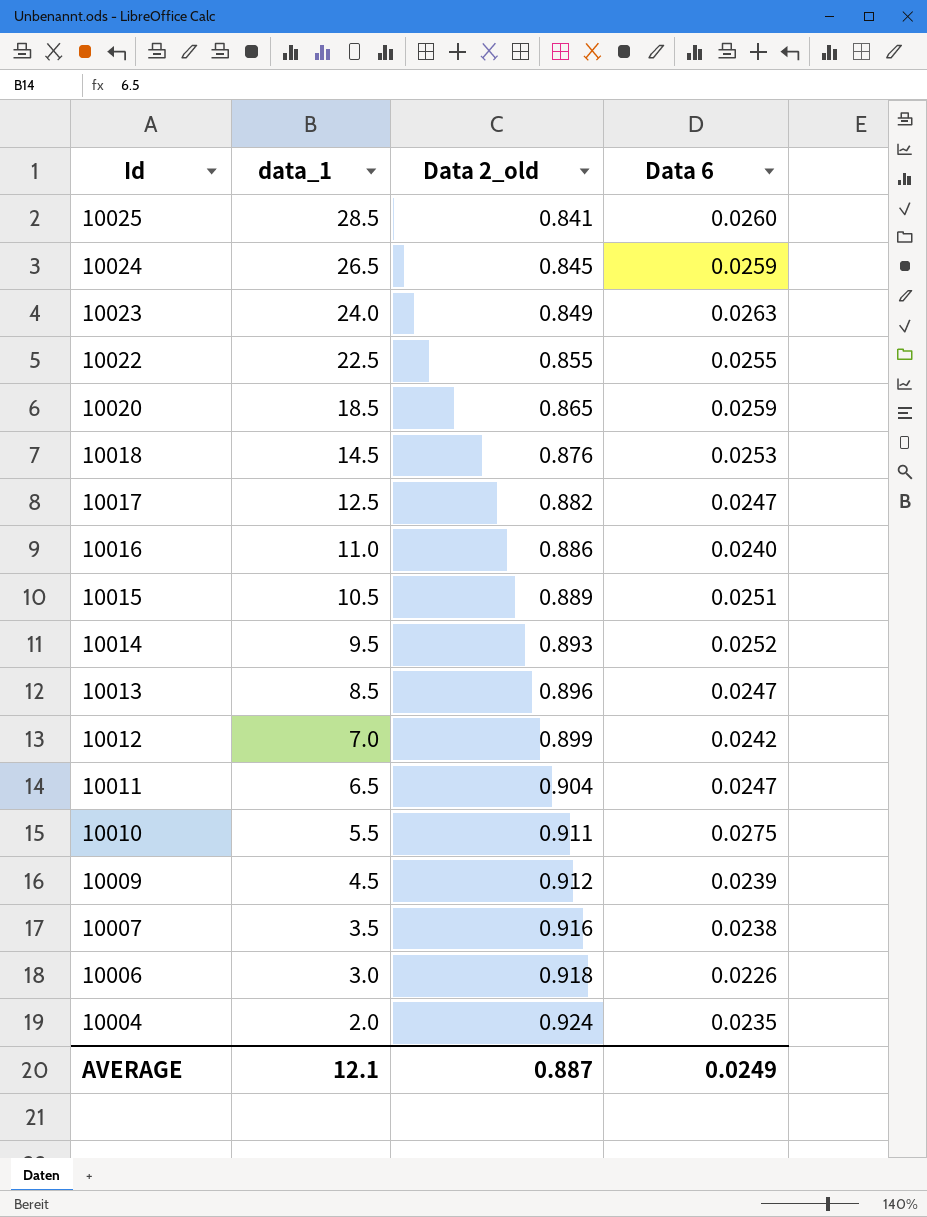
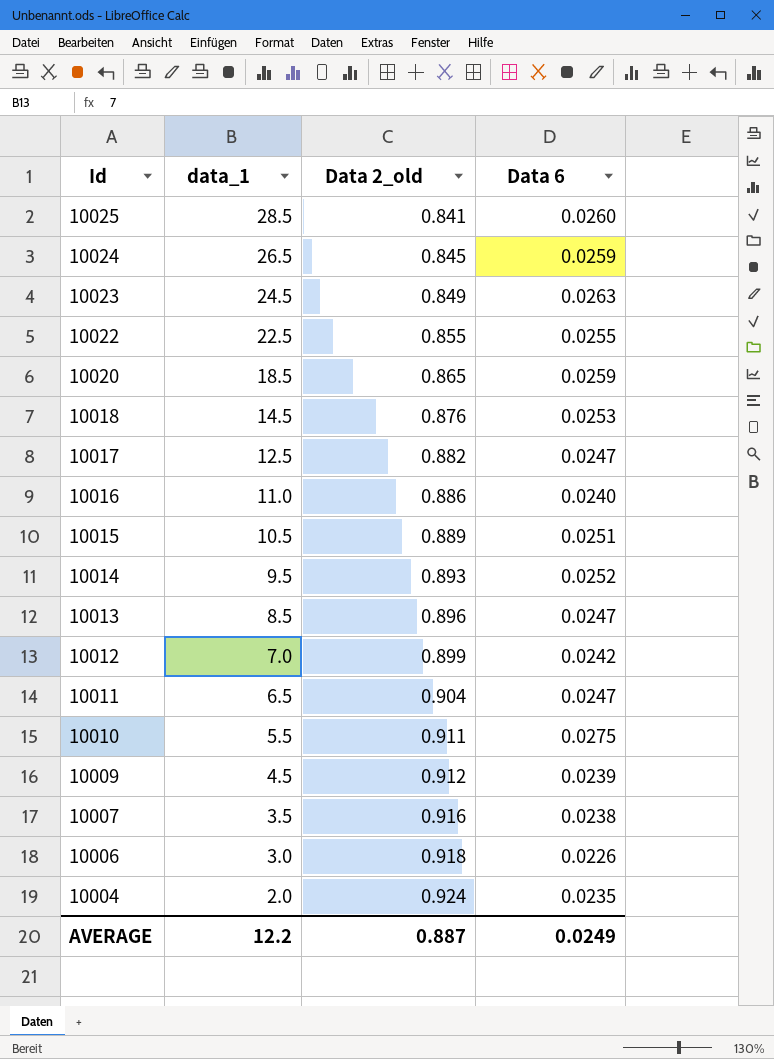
10023 | data_1: 24.0 -> 24.5
AVERAGE | data_1: 12.1 -> 12.2

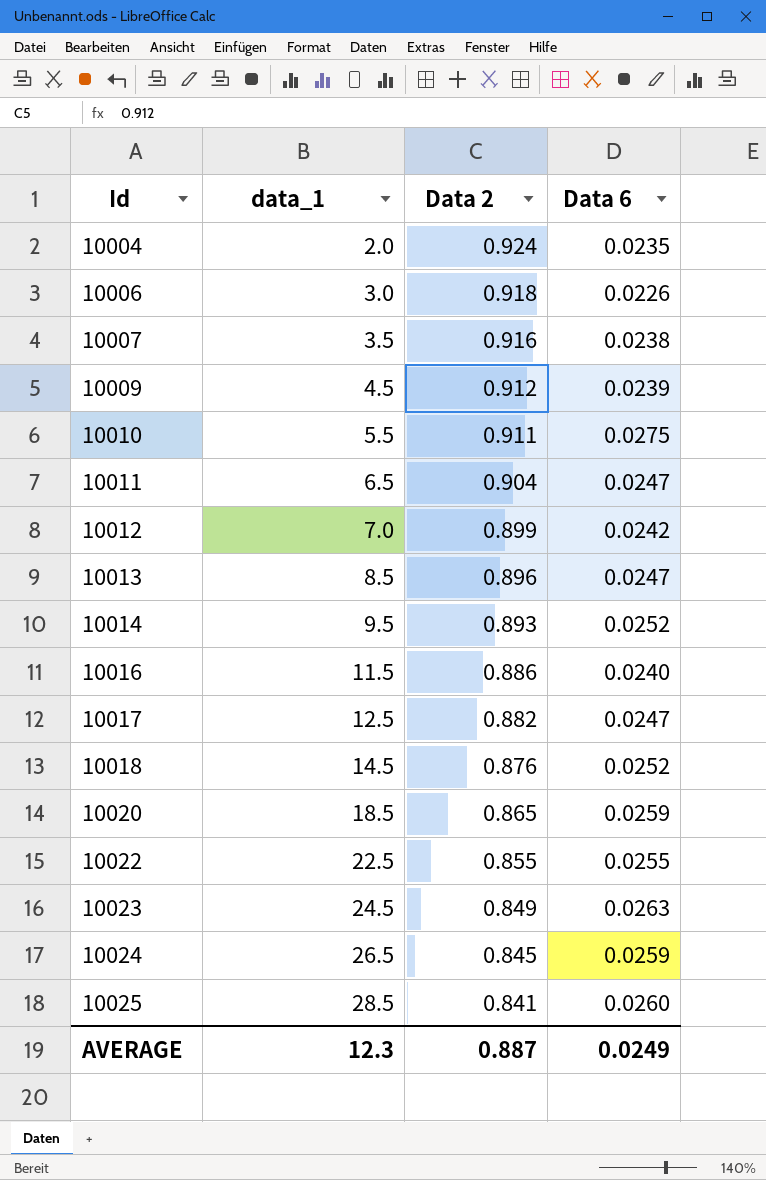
row order: Id descending -> Id ascending
column name: Data 2_old -> Data 2
row 10015: 10.5 | 0.889 | 0.0251 -> none
10016 | data_1: 11.0 -> 11.5
10018 | Data 6: 0.0253 -> 0.0252
AVERAGE | data_1: 12.2 -> 12.3

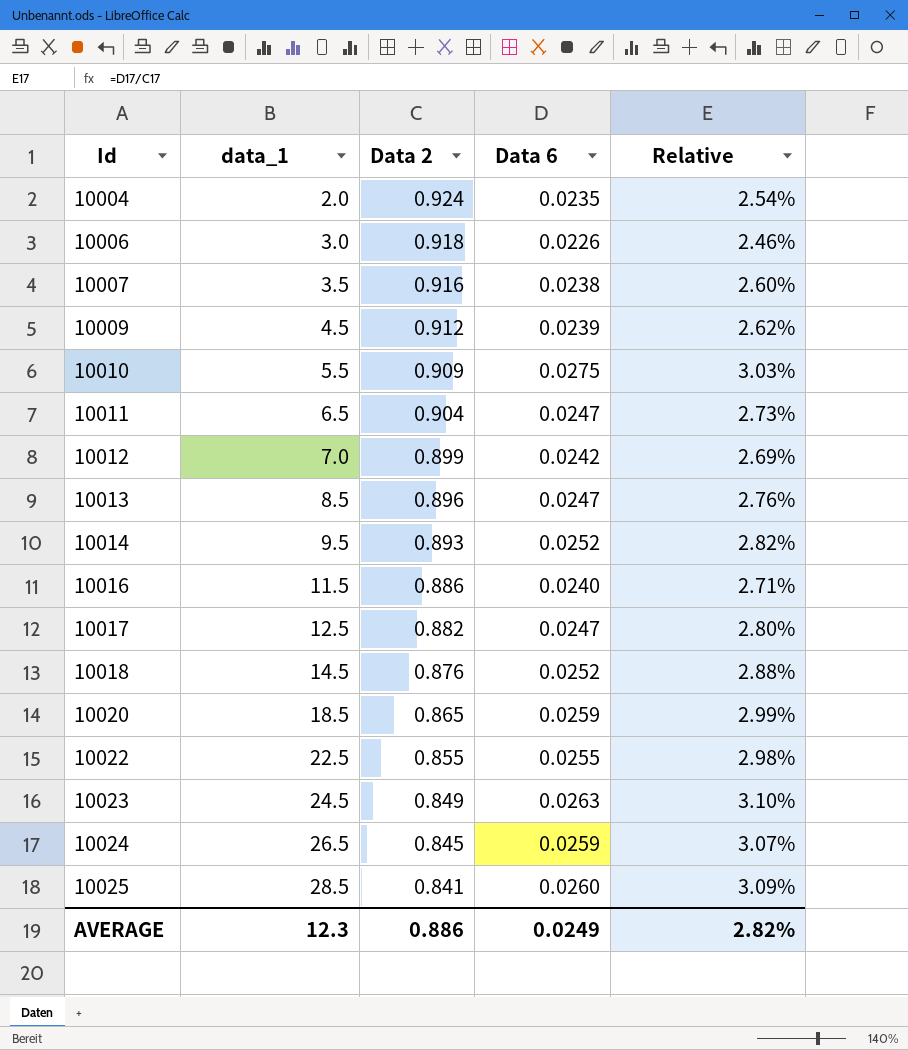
column Relative | formula: none -> [Data 6] / [Data 2]
10010 | Data 2: 0.911 -> 0.909
AVERAGE | Data 2: 0.887 -> 0.886

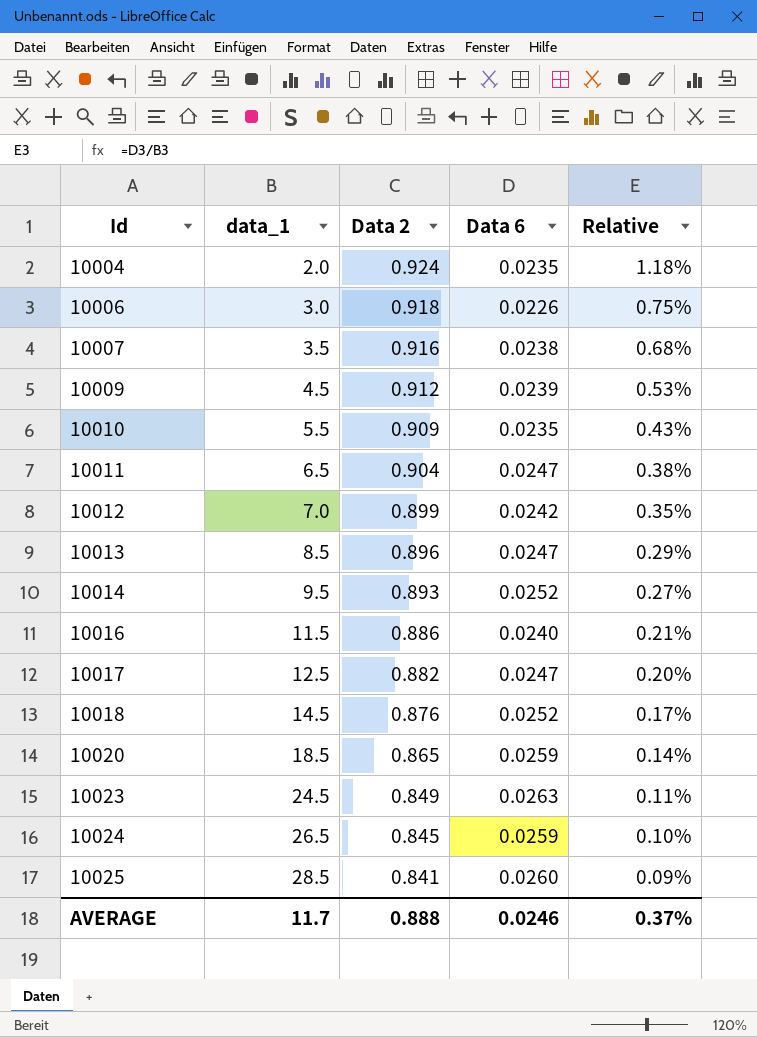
column Relative | formula: [Data 6] / [Data 2] -> [Data 6] / [data_1]
row 10022: 22.5 | 0.855 | 0.0255 | 2.98% -> none
10010 | Data 6: 0.0275 -> 0.0235
AVERAGE | data_1: 12.3 -> 11.7
AVERAGE | Data 2: 0.886 -> 0.888
AVERAGE | Data 6: 0.0249 -> 0.0246
AVERAGE | Relative: 2.82% -> 0.37%

